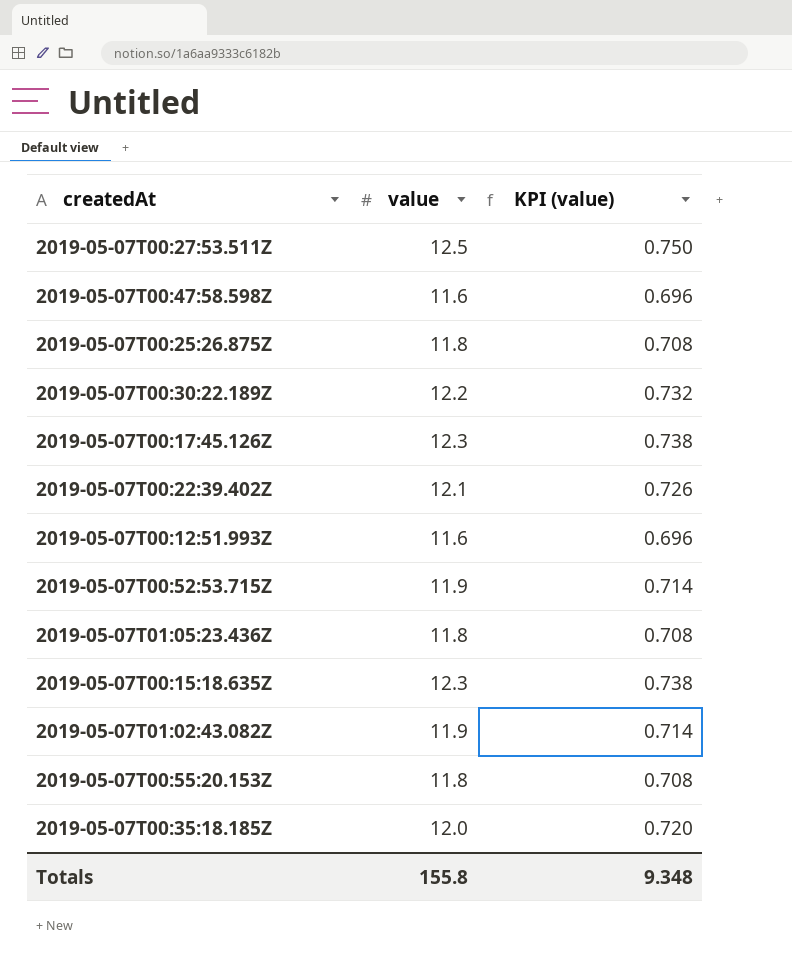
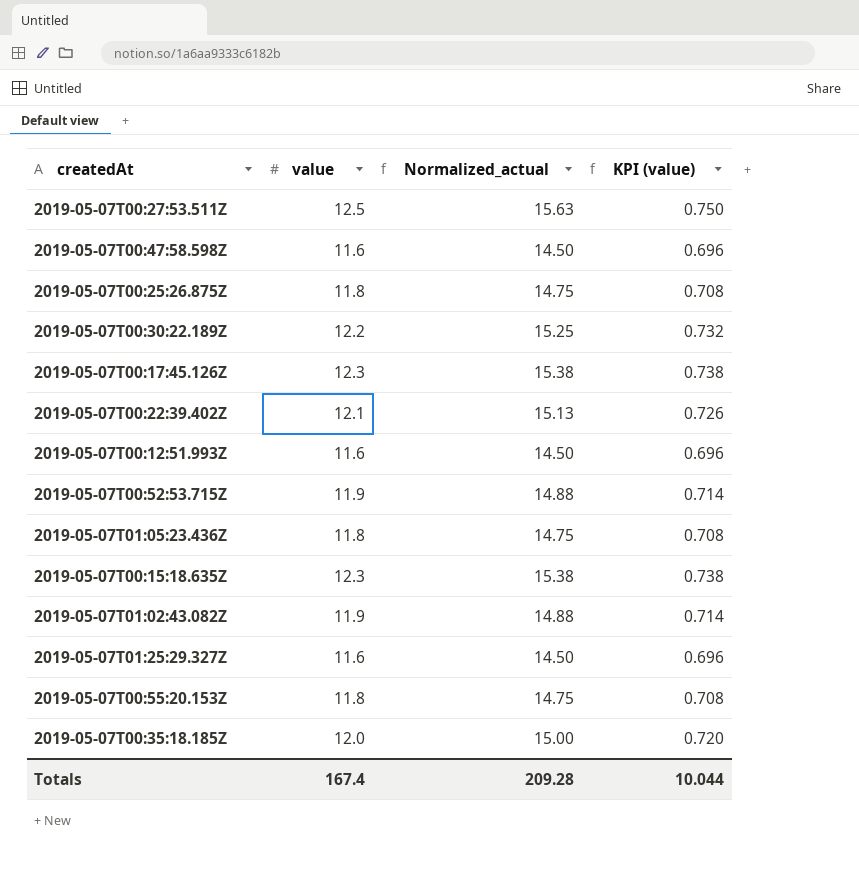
column Normalized_actual | formula: none -> [value] * 1.25
row 2019-05-07T01:25:29.327Z: none -> 11.6 | 14.50 | 0.696
Totals | value: 155.8 -> 167.4
Totals | KPI (value): 9.348 -> 10.044

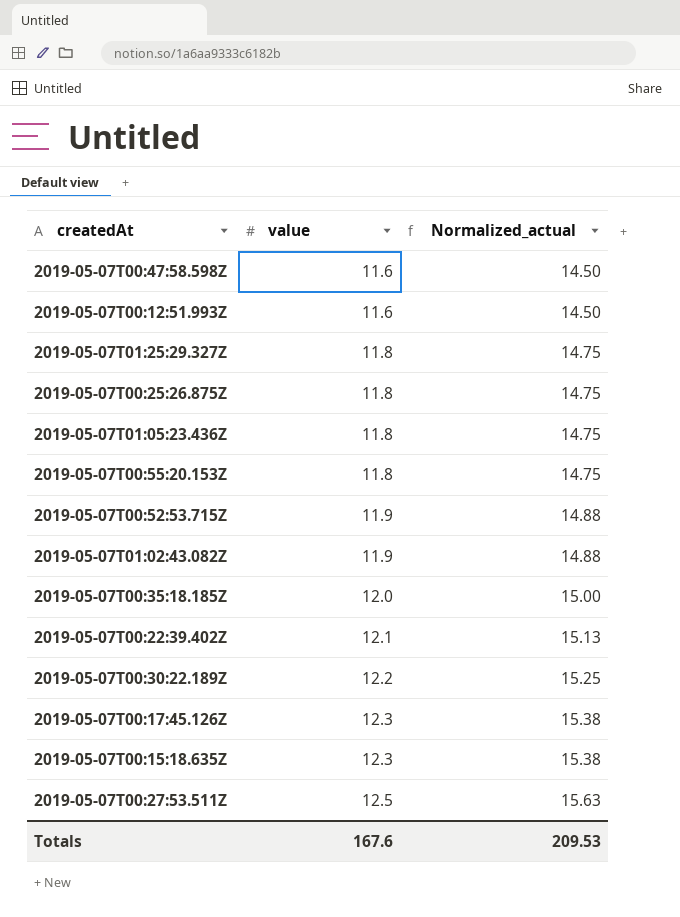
row order: none -> value ascending
column KPI (value) | formula: [value] * 0.06 -> none
2019-05-07T01:25:29.327Z | value: 11.6 -> 11.8
2019-05-07T01:25:29.327Z | Normalized_actual: 14.50 -> 14.75
Totals | value: 167.4 -> 167.6
Totals | Normalized_actual: 209.28 -> 209.53

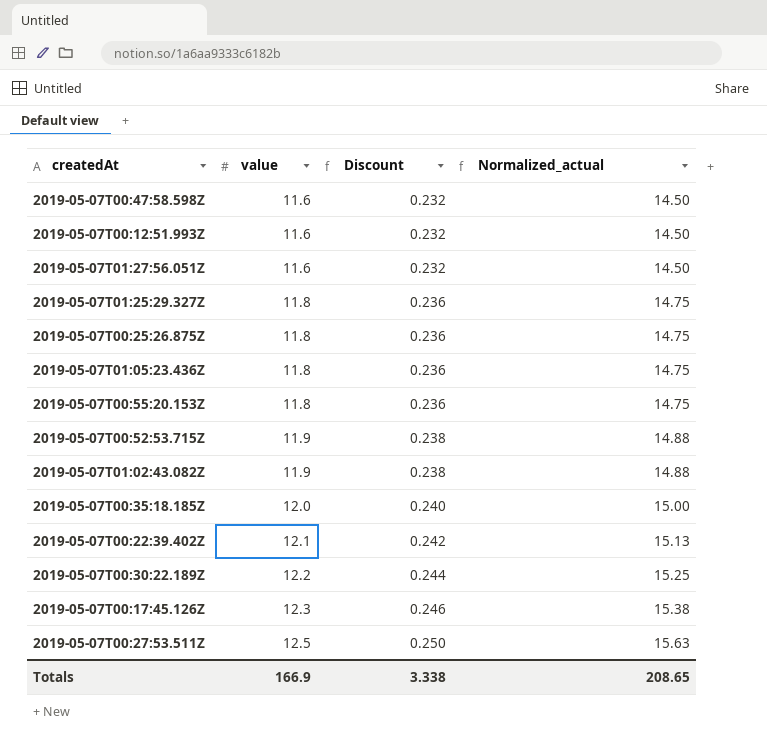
column Discount | formula: none -> [value] * 0.02
row 2019-05-07T00:15:18.635Z: 12.3 | 15.38 -> none
row 2019-05-07T01:27:56.051Z: none -> 11.6 | 0.232 | 14.50
Totals | value: 167.6 -> 166.9
Totals | Normalized_actual: 209.53 -> 208.65

